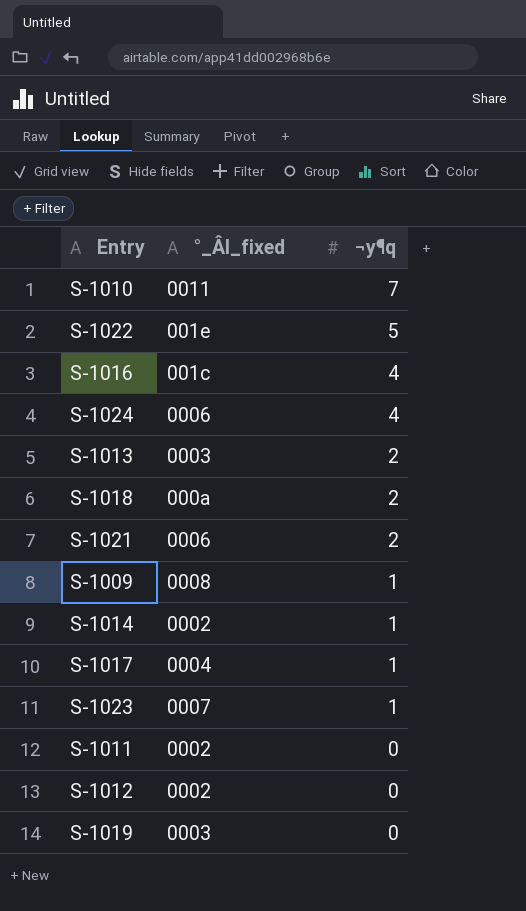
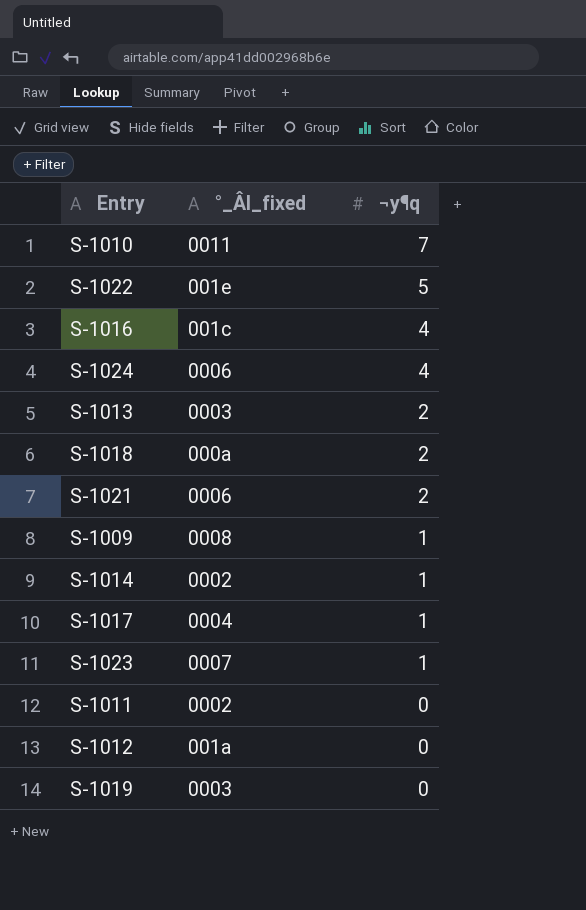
S-1012 | °_ÂI_fixed: 0002 -> 001a

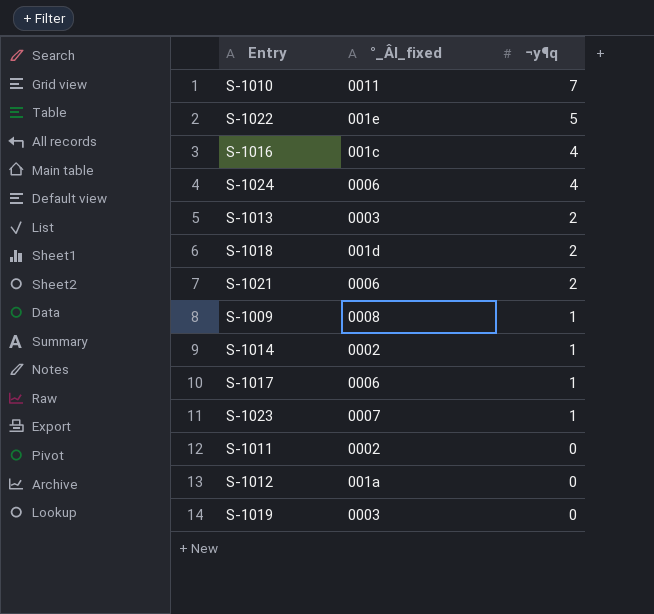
S-1018 | °_ÂI_fixed: 000a -> 001d
S-1017 | °_ÂI_fixed: 0004 -> 0006

